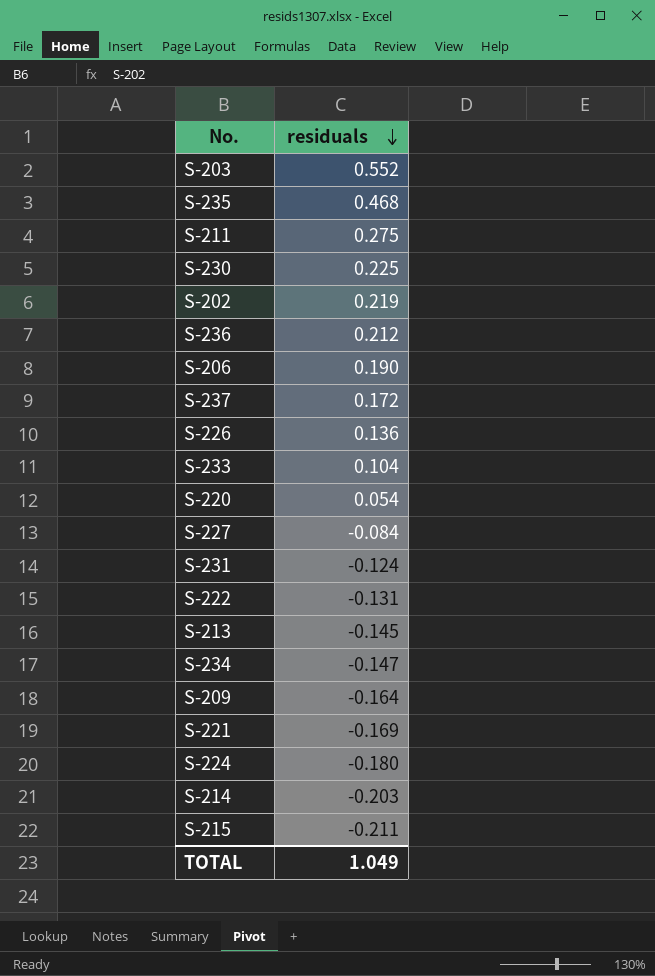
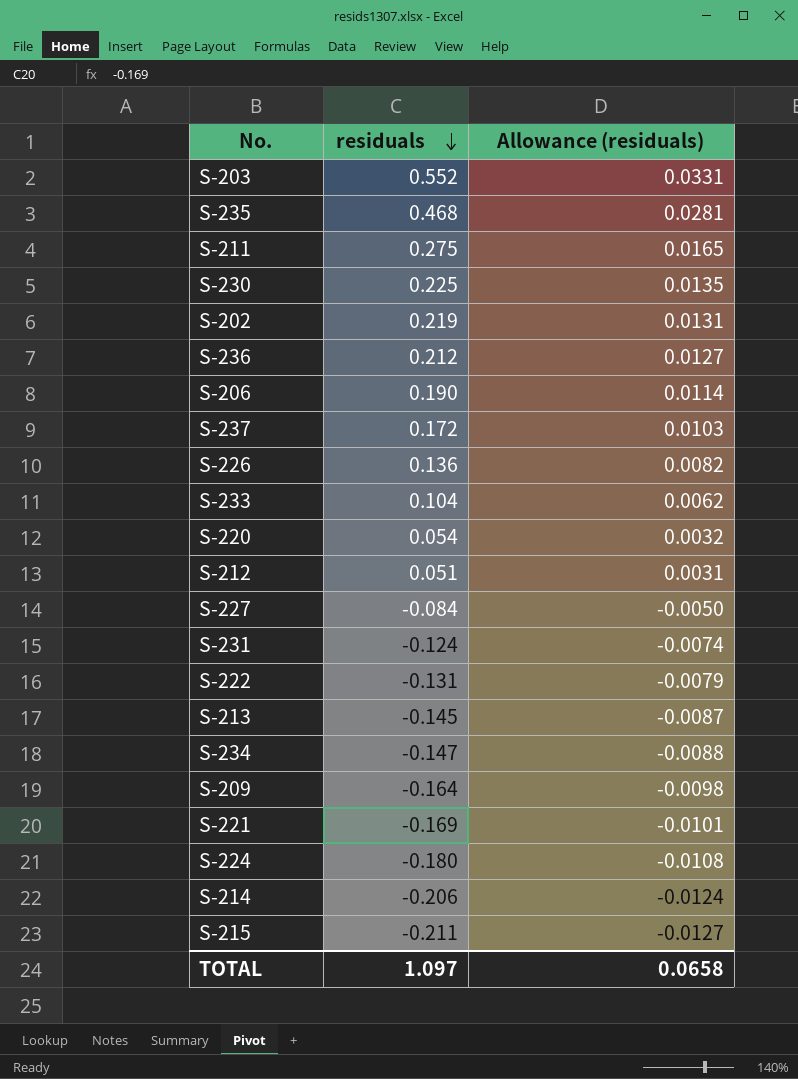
column Allowance (residuals) | formula: none -> [residuals] * 0.06
row S-212: none -> 0.051 | 0.0031
S-214 | residuals: -0.203 -> -0.206
TOTAL | residuals: 1.049 -> 1.097

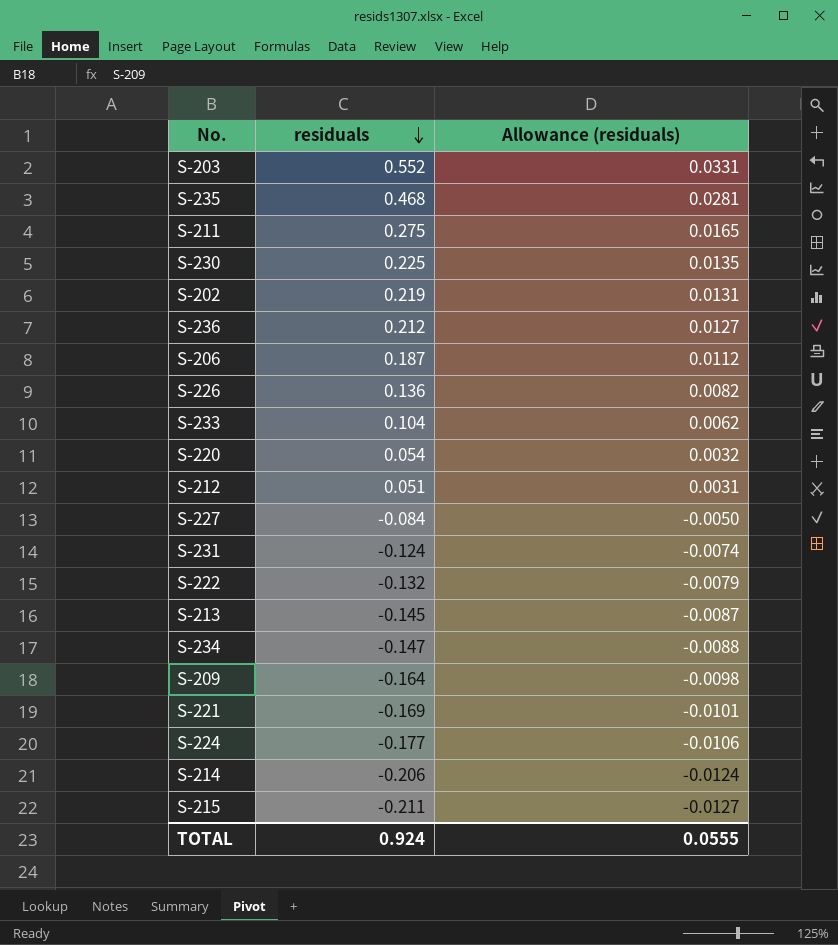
row S-237: 0.172 | 0.0103 -> none
S-206 | residuals: 0.190 -> 0.187
S-206 | Allowance (residuals): 0.0114 -> 0.0112
S-222 | residuals: -0.131 -> -0.132
S-224 | residuals: -0.180 -> -0.177
S-224 | Allowance (residuals): -0.0108 -> -0.0106
TOTAL | residuals: 1.097 -> 0.924
TOTAL | Allowance (residuals): 0.0658 -> 0.0555

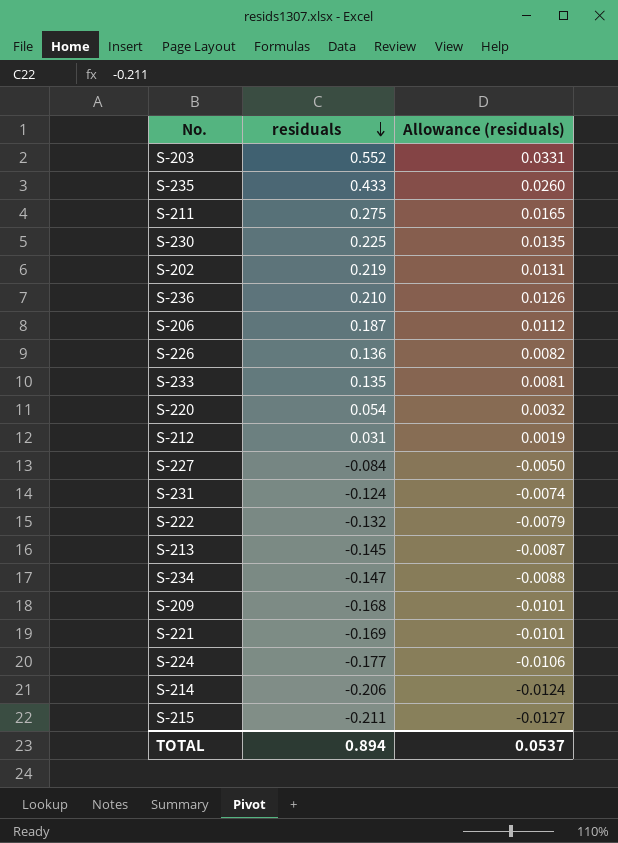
S-235 | residuals: 0.468 -> 0.433
S-235 | Allowance (residuals): 0.0281 -> 0.0260
S-236 | residuals: 0.212 -> 0.210
S-236 | Allowance (residuals): 0.0127 -> 0.0126
S-233 | residuals: 0.104 -> 0.135
S-233 | Allowance (residuals): 0.0062 -> 0.0081
S-212 | residuals: 0.051 -> 0.031
S-212 | Allowance (residuals): 0.0031 -> 0.0019
S-209 | residuals: -0.164 -> -0.168
S-209 | Allowance (residuals): -0.0098 -> -0.0101
TOTAL | residuals: 0.924 -> 0.894
TOTAL | Allowance (residuals): 0.0555 -> 0.0537

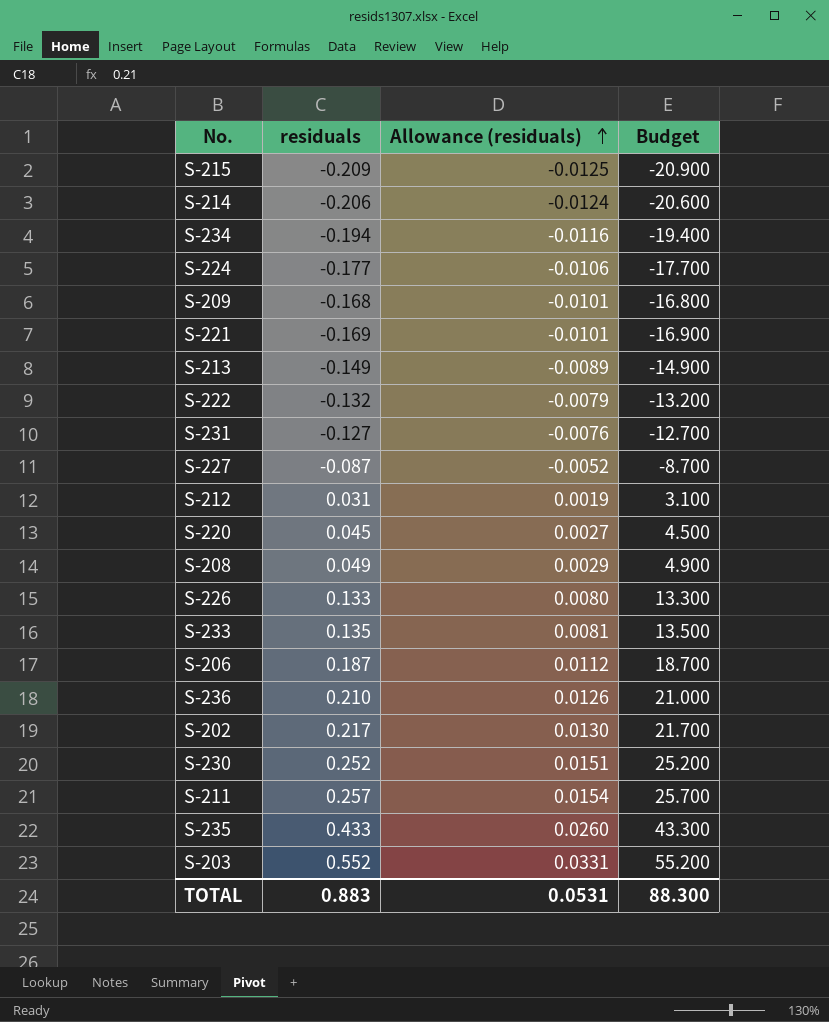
row order: residuals descending -> Allowance (residuals) ascending
column Budget | formula: none -> [residuals] * 100
S-215 | residuals: -0.211 -> -0.209
S-215 | Allowance (residuals): -0.0127 -> -0.0125
S-234 | residuals: -0.147 -> -0.194
S-234 | Allowance (residuals): -0.0088 -> -0.0116
S-213 | residuals: -0.145 -> -0.149
S-213 | Allowance (residuals): -0.0087 -> -0.0089
S-231 | residuals: -0.124 -> -0.127
S-231 | Allowance (residuals): -0.0074 -> -0.0076
S-227 | residuals: -0.084 -> -0.087
S-227 | Allowance (residuals): -0.0050 -> -0.0052
S-220 | residuals: 0.054 -> 0.045
S-220 | Allowance (residuals): 0.0032 -> 0.0027
row S-208: none -> 0.049 | 0.0029 | 4.900
S-226 | residuals: 0.136 -> 0.133
S-226 | Allowance (residuals): 0.0082 -> 0.0080
S-202 | residuals: 0.219 -> 0.217
S-202 | Allowance (residuals): 0.0131 -> 0.0130
S-230 | residuals: 0.225 -> 0.252
S-230 | Allowance (residuals): 0.0135 -> 0.0151
S-211 | residuals: 0.275 -> 0.257
S-211 | Allowance (residuals): 0.0165 -> 0.0154
TOTAL | residuals: 0.894 -> 0.883
TOTAL | Allowance (residuals): 0.0537 -> 0.0531

